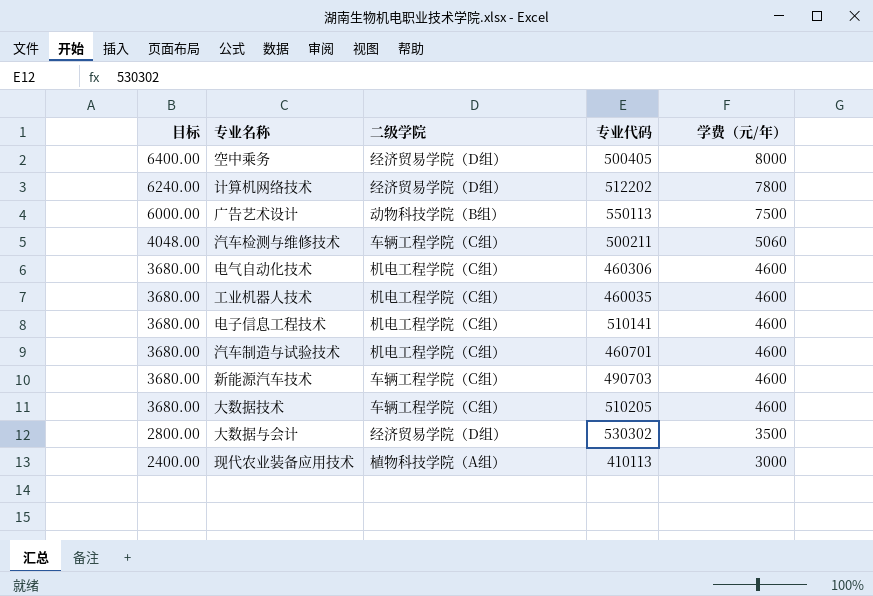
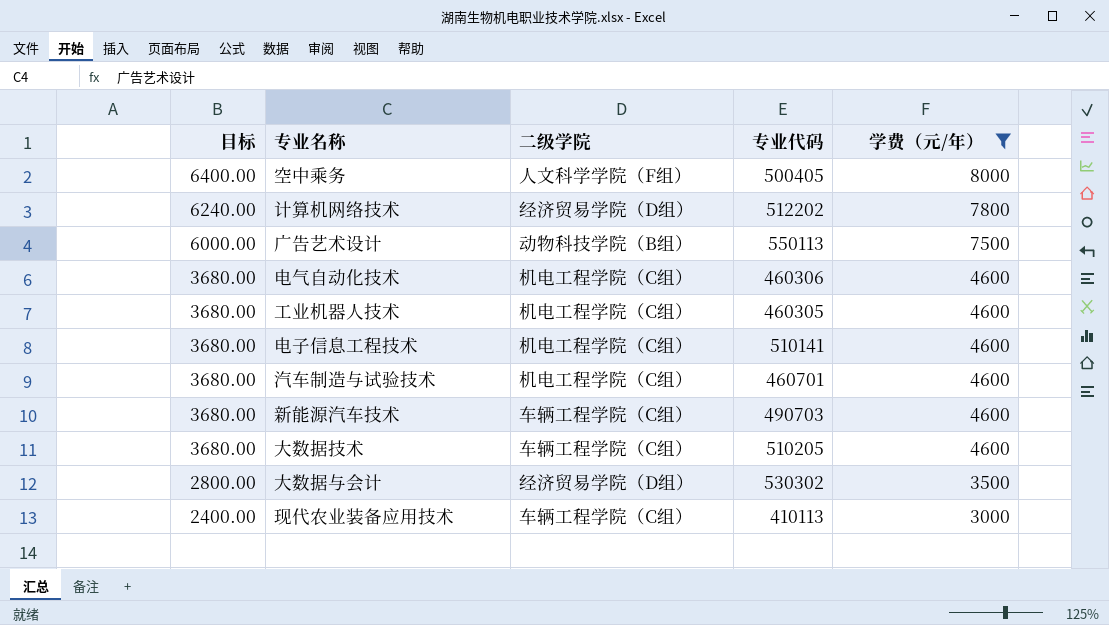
filter: none -> 学费（元/年） != 5060
空中乘务 | 二级学院: 经济贸易学院（D组） -> 人文科学学院（F组）
工业机器人技术 | 专业代码: 460035 -> 460305
现代农业装备应用技术 | 二级学院: 植物科技学院（A组） -> 车辆工程学院（C组）

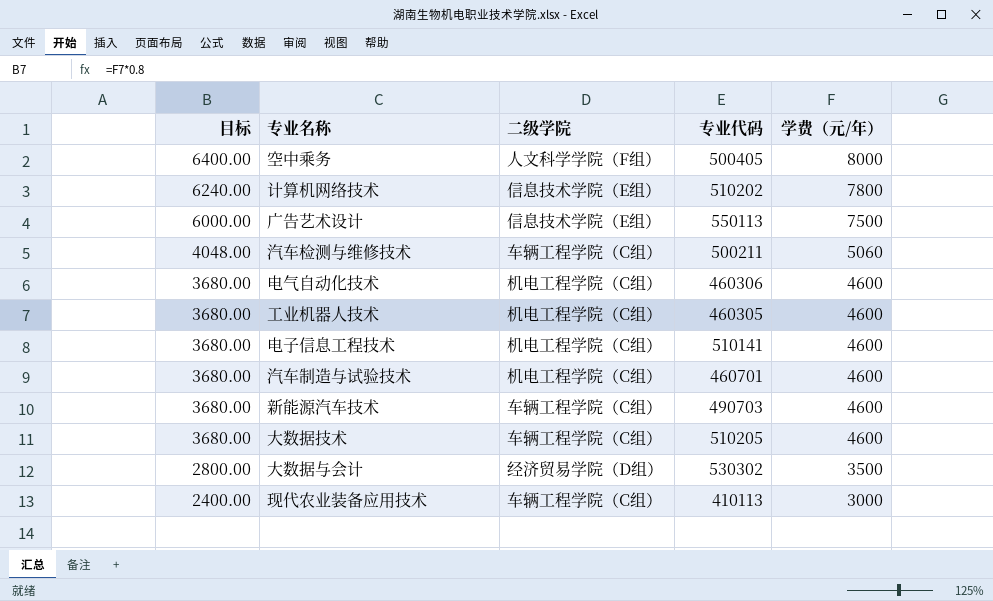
filter: 学费（元/年） != 5060 -> none
计算机网络技术 | 二级学院: 经济贸易学院（D组） -> 信息技术学院（E组）
计算机网络技术 | 专业代码: 512202 -> 510202
广告艺术设计 | 二级学院: 动物科技学院（B组） -> 信息技术学院（E组）

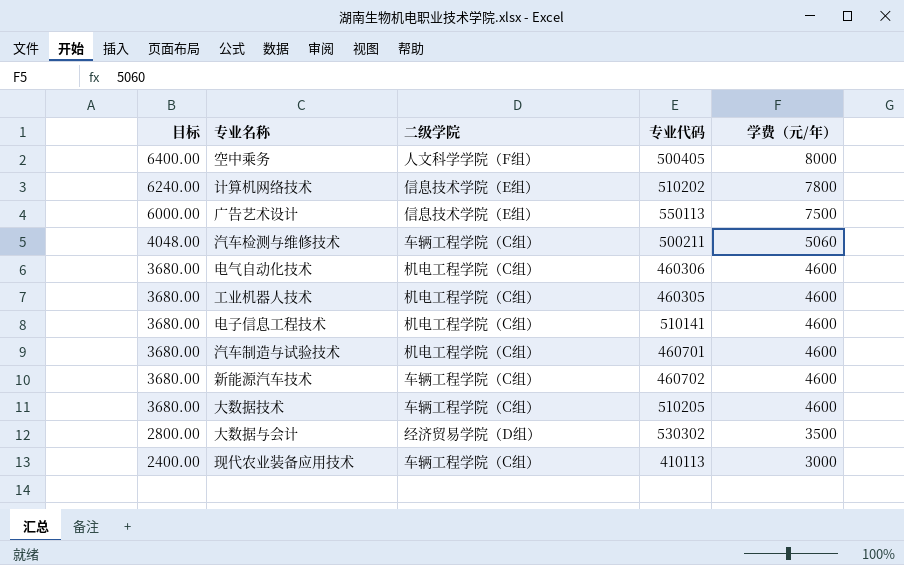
新能源汽车技术 | 专业代码: 490703 -> 460702

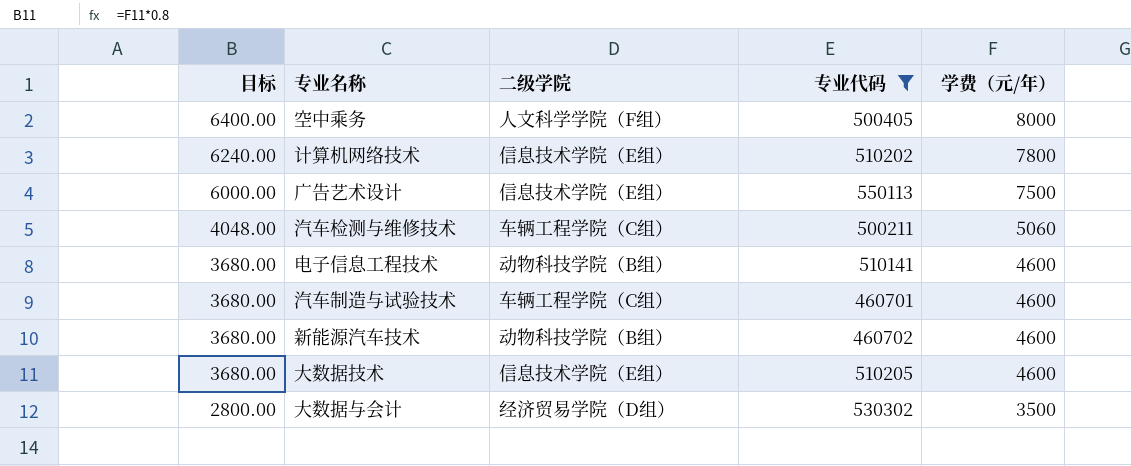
filter: none -> 专业代码 >= 460701
电子信息工程技术 | 二级学院: 机电工程学院（C组） -> 动物科技学院（B组）
汽车制造与试验技术 | 二级学院: 机电工程学院（C组） -> 车辆工程学院（C组）
新能源汽车技术 | 二级学院: 车辆工程学院（C组） -> 动物科技学院（B组）
大数据技术 | 二级学院: 车辆工程学院（C组） -> 信息技术学院（E组）

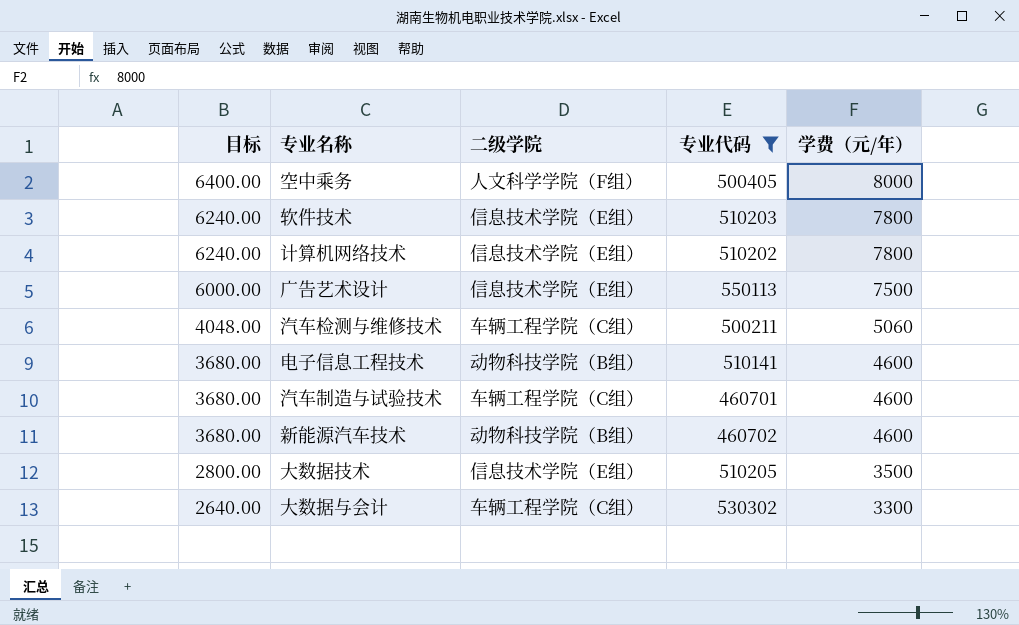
row 软件技术: none -> 6240.00 | 信息技术学院（E组） | 510203 | 7800
大数据技术 | 目标: 3680.00 -> 2800.00
大数据技术 | 学费（元/年）: 4600 -> 3500
大数据与会计 | 目标: 2800.00 -> 2640.00
大数据与会计 | 二级学院: 经济贸易学院（D组） -> 车辆工程学院（C组）
大数据与会计 | 学费（元/年）: 3500 -> 3300

